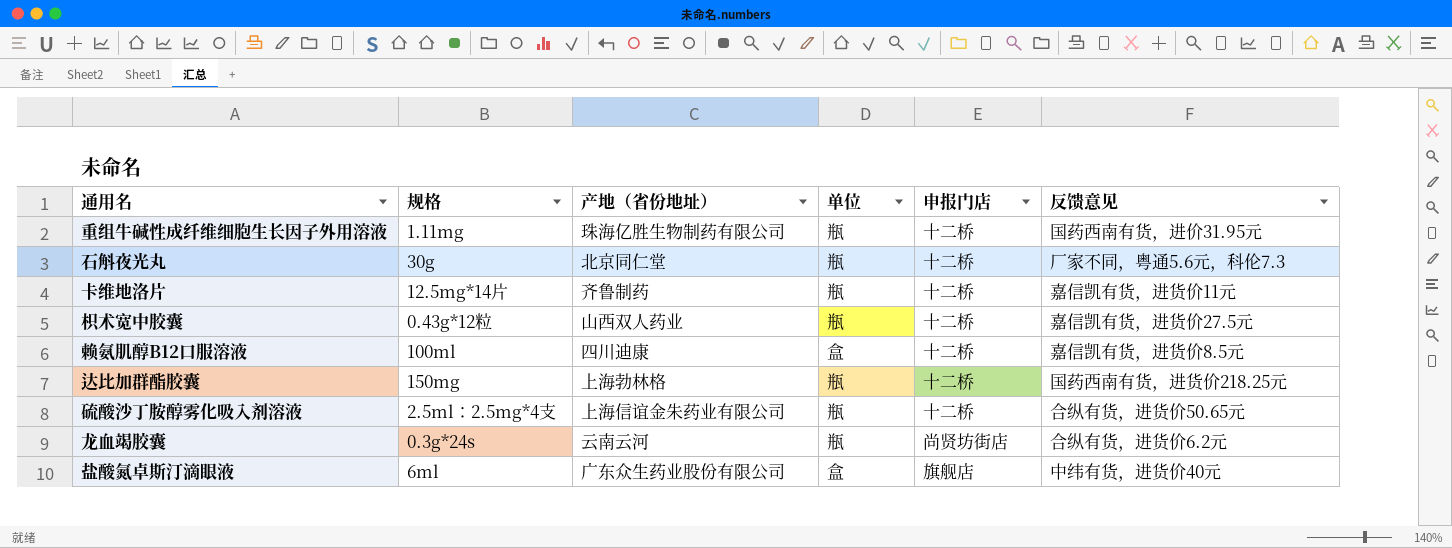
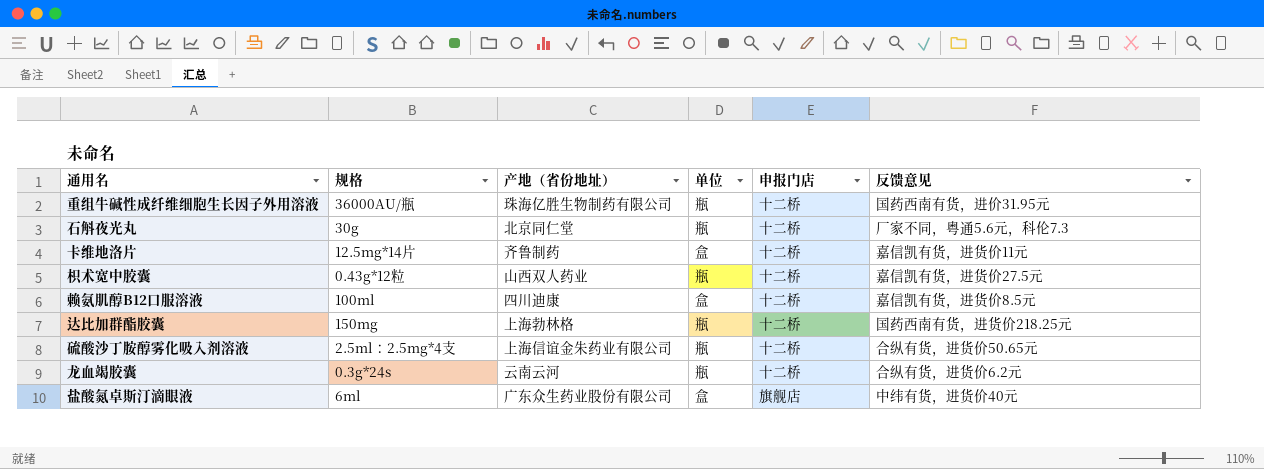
重组牛碱性成纤维细胞生长因子外用溶液 | 规格: 1.11mg -> 36000AU/瓶
卡维地洛片 | 单位: 瓶 -> 盒
龙血竭胶囊 | 申报门店: 尚贤坊街店 -> 十二桥

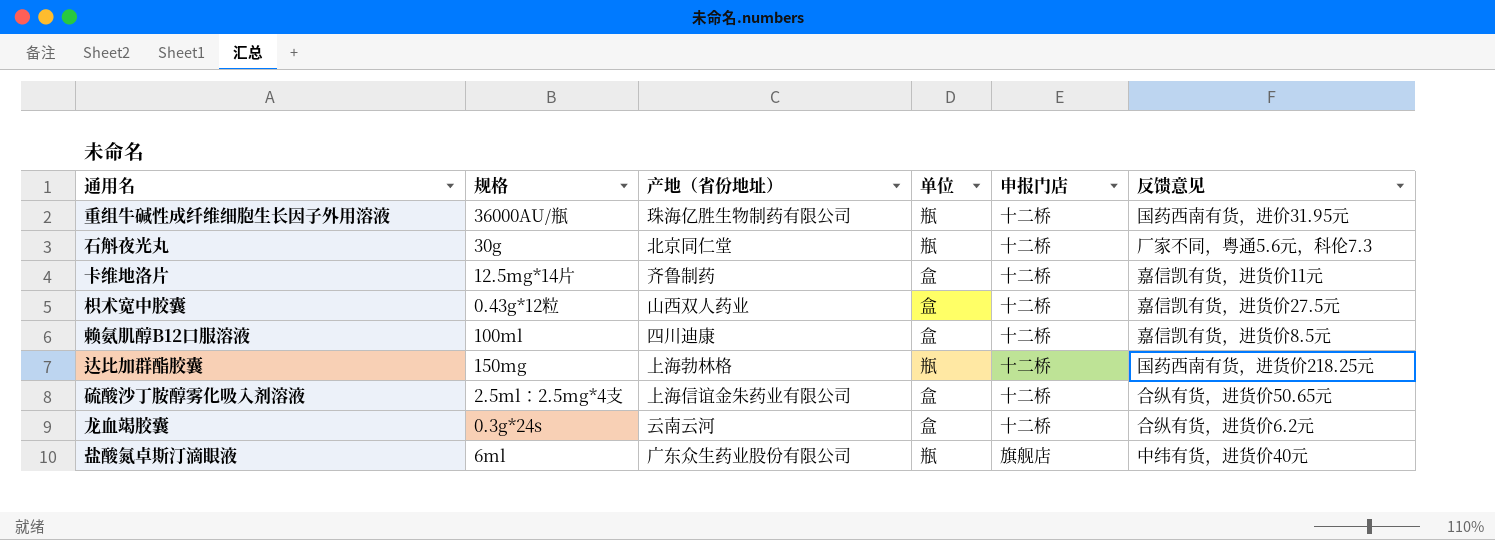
枳术宽中胶囊 | 单位: 瓶 -> 盒
硫酸沙丁胺醇雾化吸入剂溶液 | 单位: 瓶 -> 盒
龙血竭胶囊 | 单位: 瓶 -> 盒
盐酸氮卓斯汀滴眼液 | 单位: 盒 -> 瓶

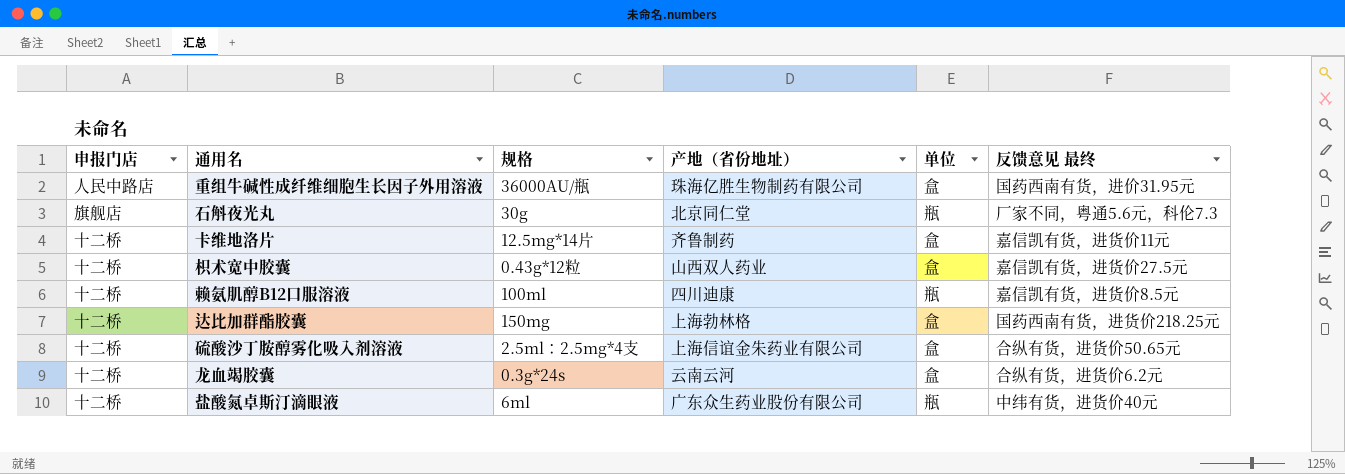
column 申报门店 | position: 5 -> 1
column name: 反馈意见 -> 反馈意见 最终
重组牛碱性成纤维细胞生长因子外用溶液 | 申报门店: 十二桥 -> 人民中路店
重组牛碱性成纤维细胞生长因子外用溶液 | 单位: 瓶 -> 盒
石斛夜光丸 | 申报门店: 十二桥 -> 旗舰店
赖氨肌醇B12口服溶液 | 单位: 盒 -> 瓶
达比加群酯胶囊 | 单位: 瓶 -> 盒
盐酸氮卓斯汀滴眼液 | 申报门店: 旗舰店 -> 十二桥

